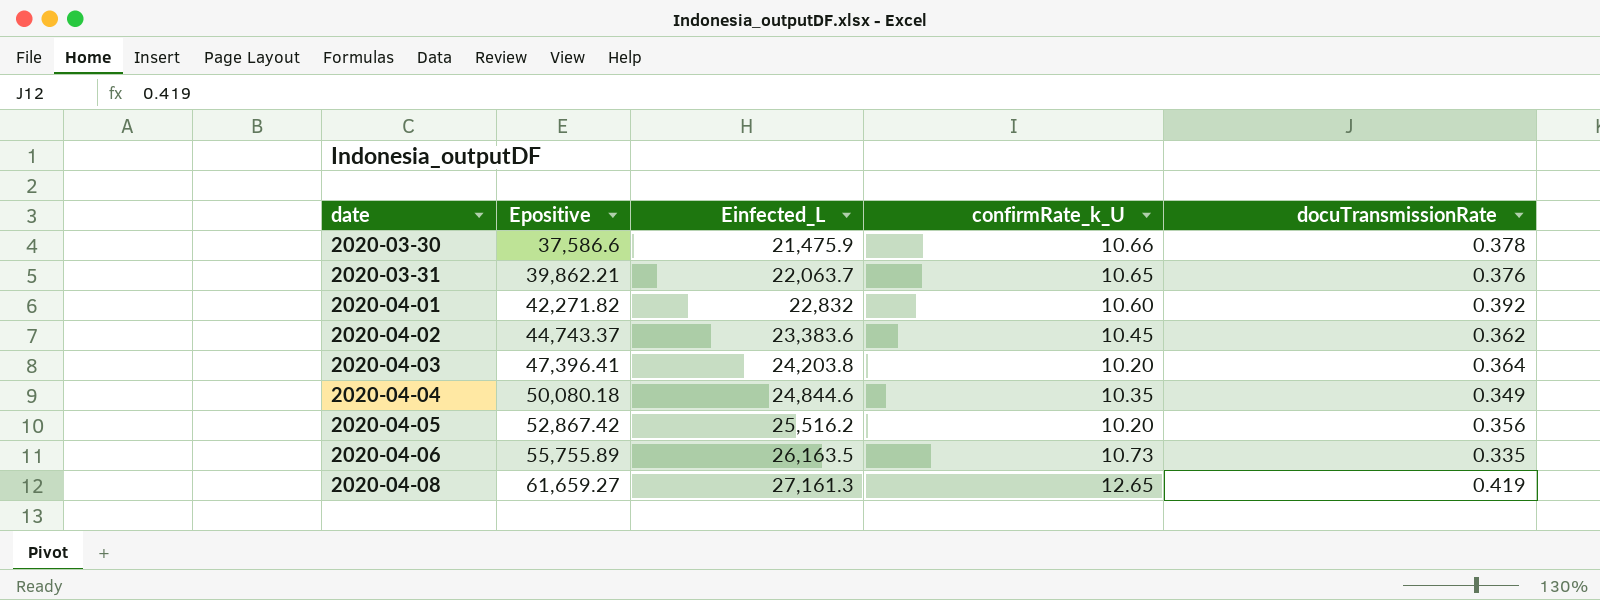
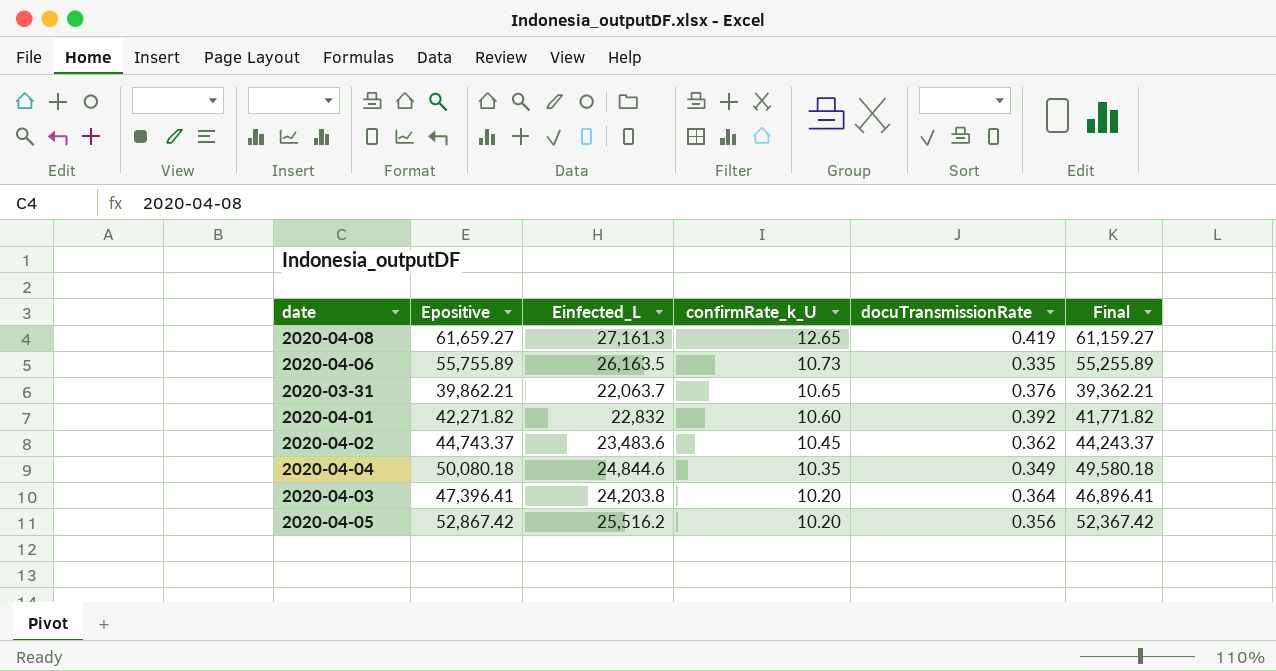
row order: date ascending -> confirmRate_k_U descending
column Final | formula: none -> [Epositive] - 500
row 2020-03-30: 37,586.6 | 21,475.9 | 10.66 | 0.378 -> none
2020-04-02 | Einfected_L: 23,383.6 -> 23,483.6

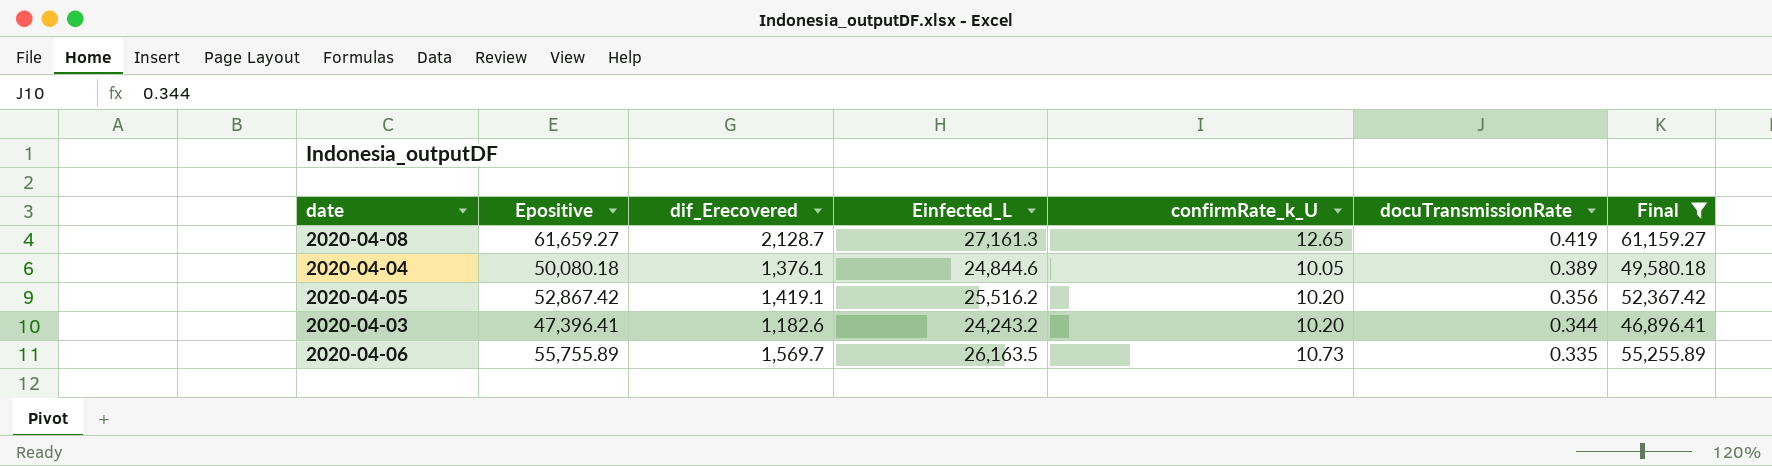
filter: none -> Final >= 46,896.41
row order: confirmRate_k_U descending -> docuTransmissionRate descending
column dif_Erecovered | position: none -> 3
2020-04-04 | confirmRate_k_U: 10.35 -> 10.05
2020-04-04 | docuTransmissionRate: 0.349 -> 0.389
2020-04-03 | Einfected_L: 24,203.8 -> 24,243.2
2020-04-03 | docuTransmissionRate: 0.364 -> 0.344

